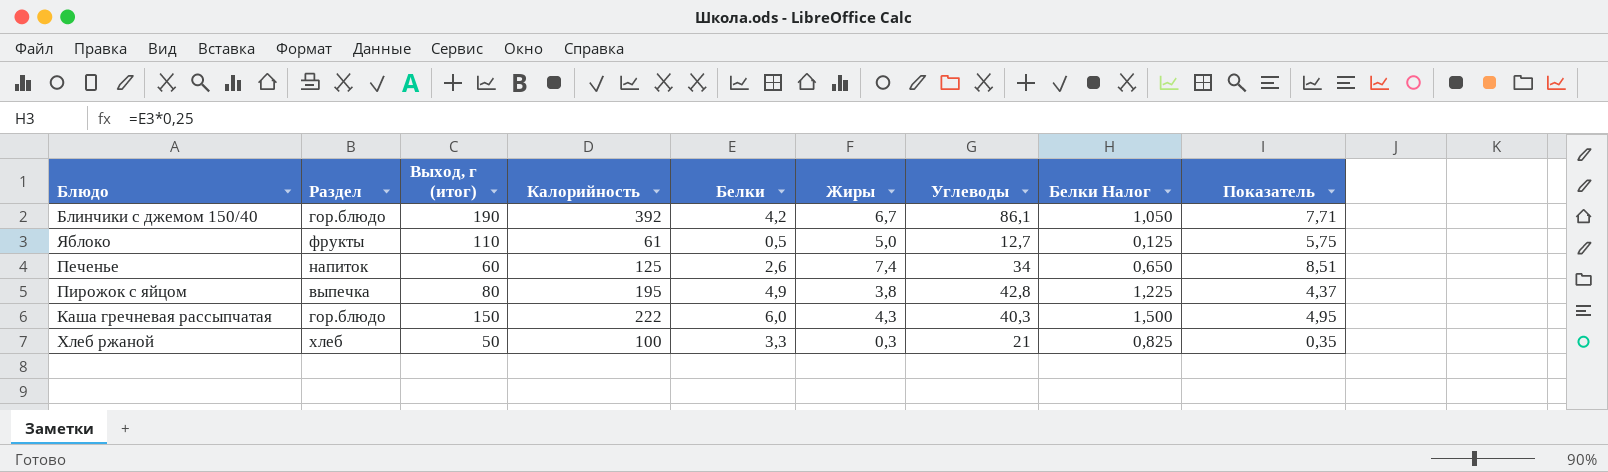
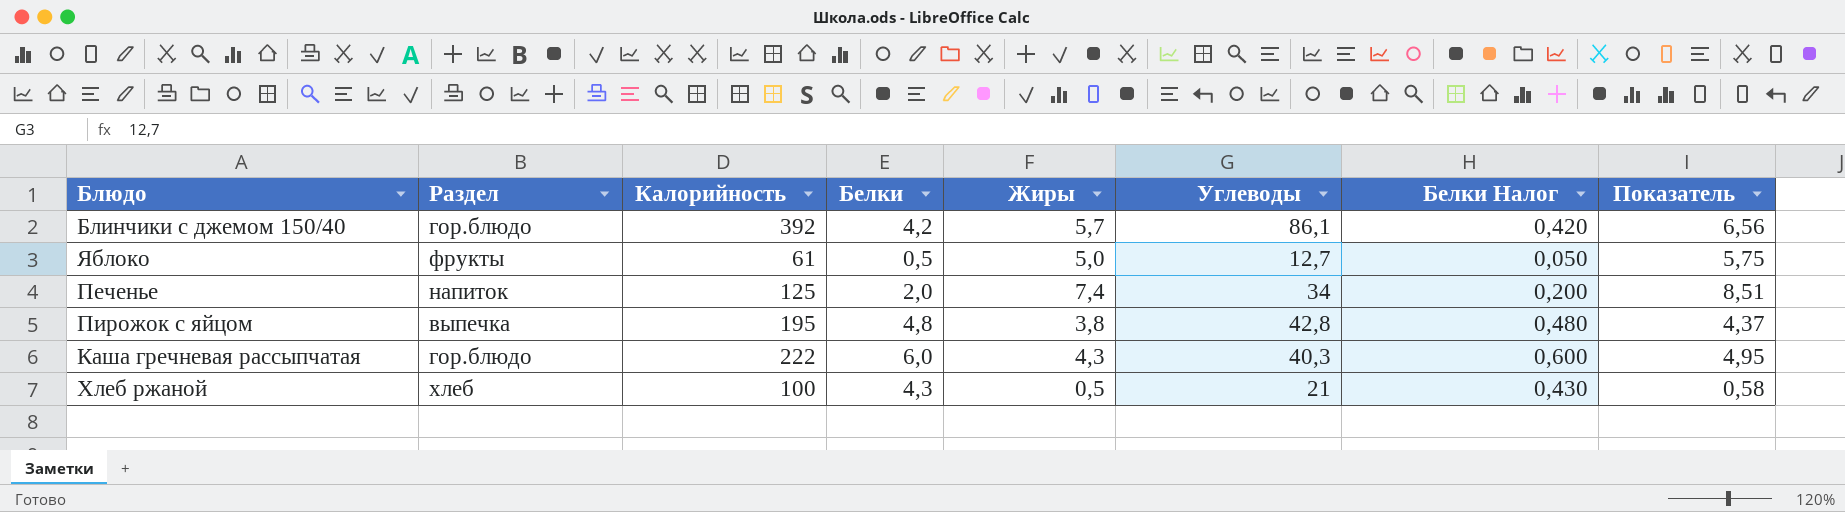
column Выход, г (итог) | position: 3 -> none
column Белки Налог | formula: [Белки] * 0,25 -> [Белки] * 0,1
Блинчики с джемом 150/40 | Жиры: 6,7 -> 5,7
Блинчики с джемом 150/40 | Показатель: 7,71 -> 6,56
Печенье | Белки: 2,6 -> 2,0
Пирожок с яйцом | Белки: 4,9 -> 4,8
Хлеб ржаной | Белки: 3,3 -> 4,3
Хлеб ржаной | Жиры: 0,3 -> 0,5
Хлеб ржаной | Показатель: 0,35 -> 0,58

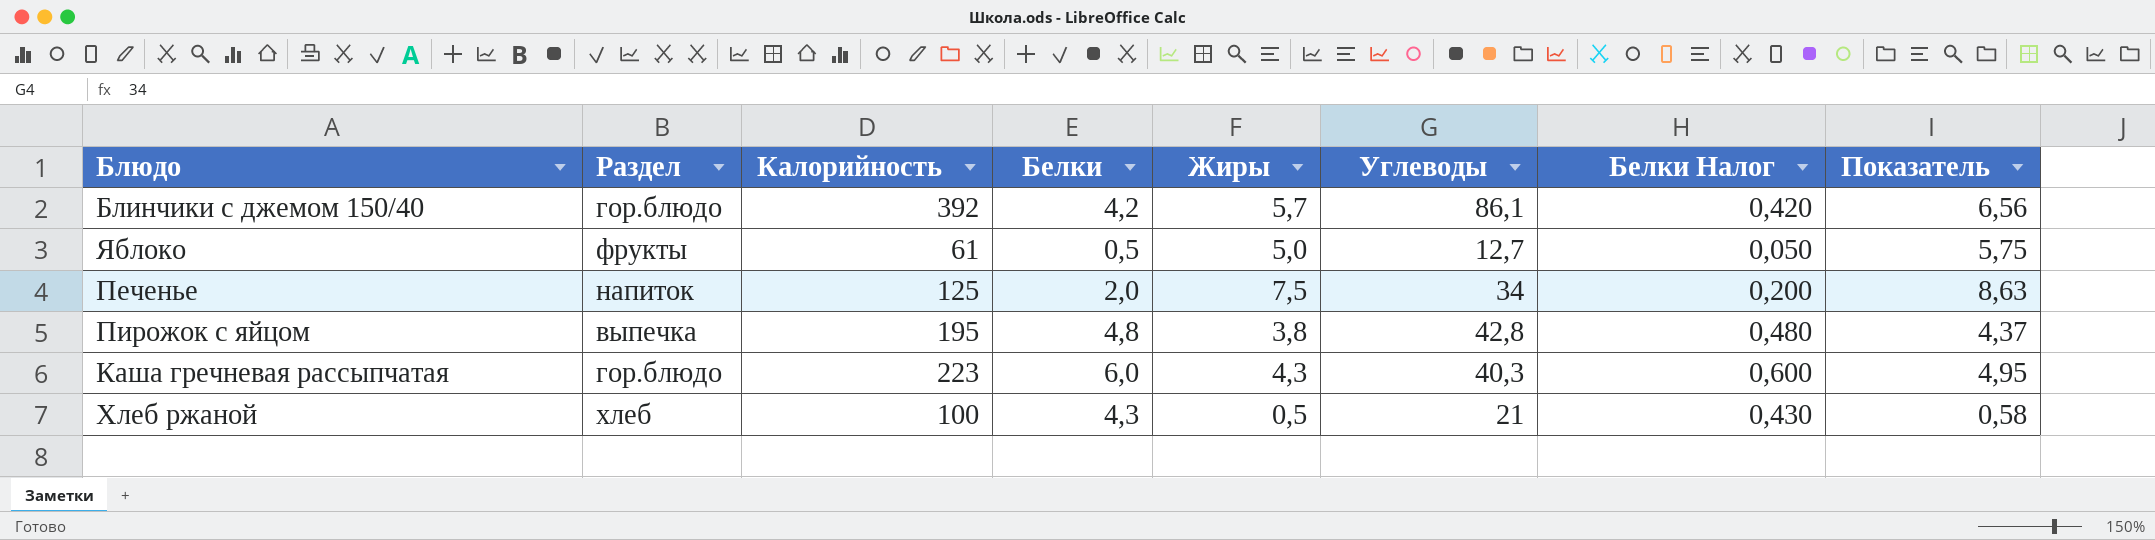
Печенье | Жиры: 7,4 -> 7,5
Печенье | Показатель: 8,51 -> 8,63
Каша гречневая рассыпчатая | Калорийность: 222 -> 223

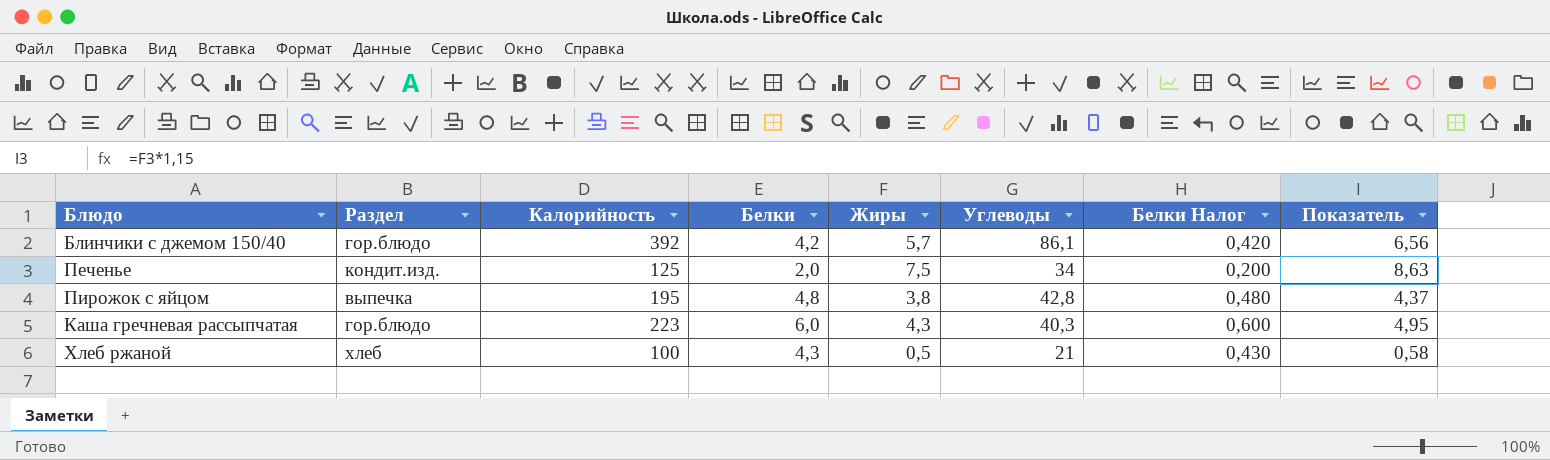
row Яблоко: фрукты | 61 | 0,5 | 5,0 | 12,7 | 0,050 | 5,75 -> none
Печенье | Раздел: напиток -> кондит.изд.

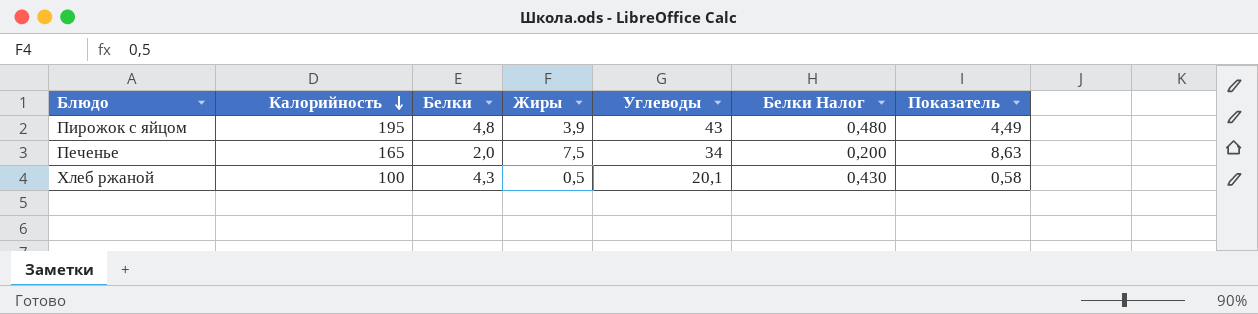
row order: none -> Калорийность descending
column Раздел | position: 2 -> none
row Блинчики с джемом 150/40: гор.блюдо | 392 | 4,2 | 5,7 | 86,1 | 0,420 | 6,56 -> none
row Каша гречневая рассыпчатая: гор.блюдо | 223 | 6,0 | 4,3 | 40,3 | 0,600 | 4,95 -> none
Пирожок с яйцом | Жиры: 3,8 -> 3,9
Пирожок с яйцом | Углеводы: 42,8 -> 43
Пирожок с яйцом | Показатель: 4,37 -> 4,49
Печенье | Калорийность: 125 -> 165
Хлеб ржаной | Углеводы: 21 -> 20,1

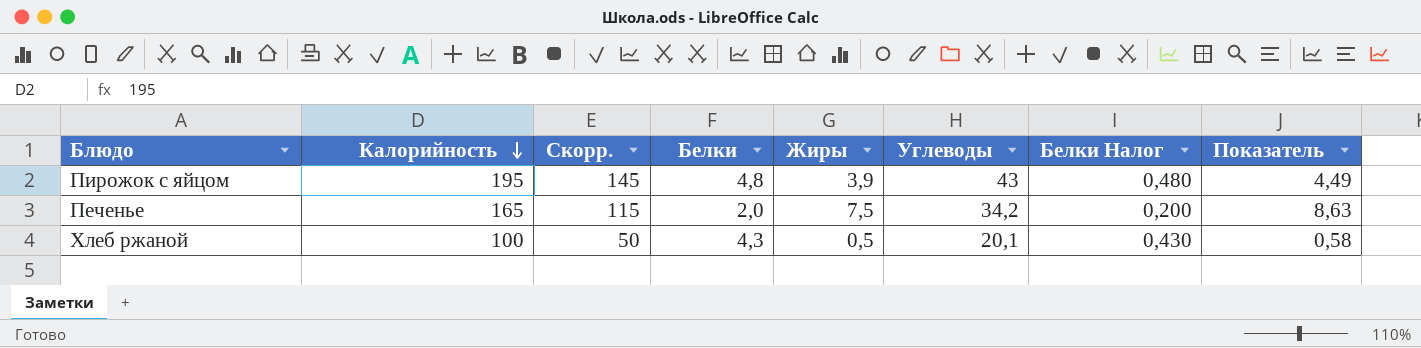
column Скорр. | formula: none -> [Калорийность] - 50
Печенье | Углеводы: 34 -> 34,2

